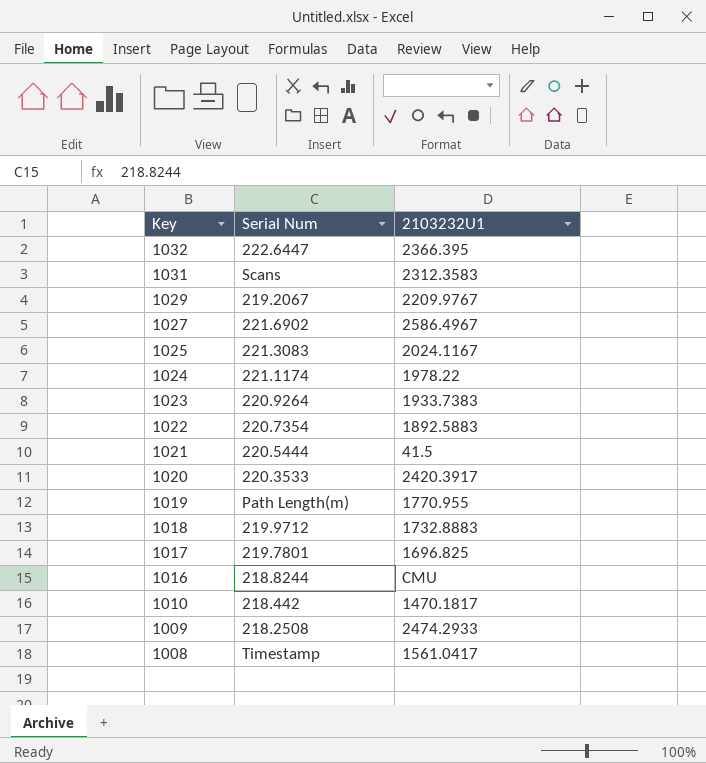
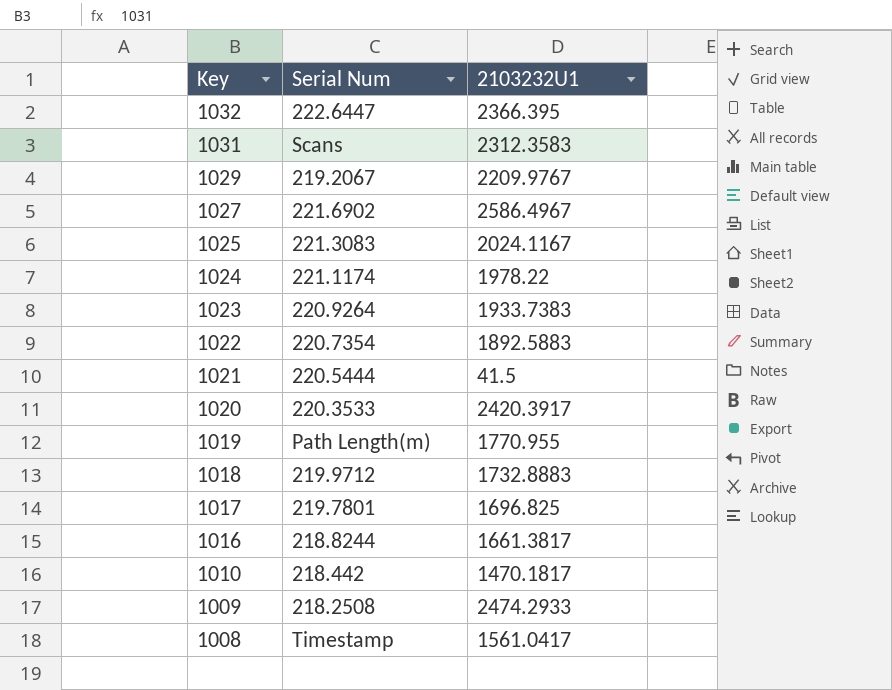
1016 | 2103232U1: CMU -> 1661.3817

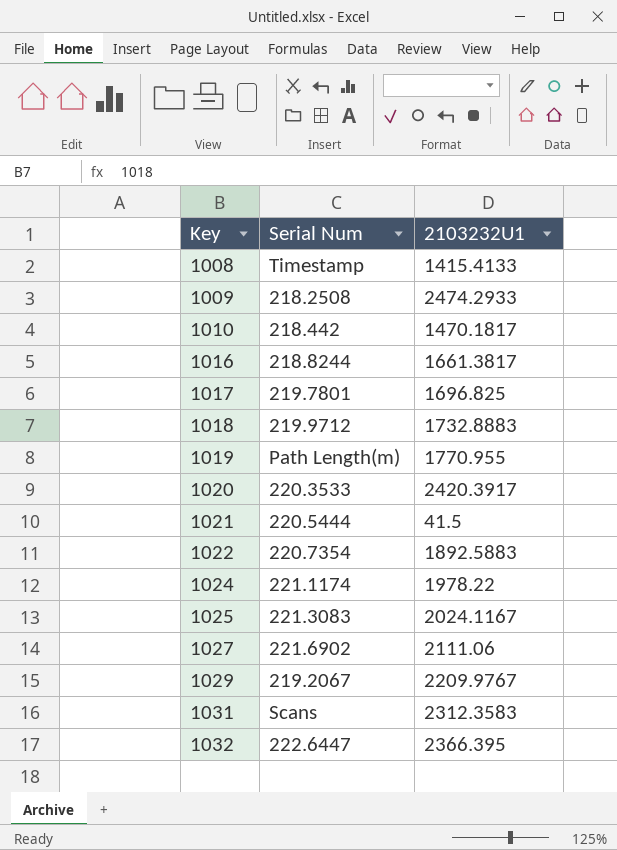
row order: Key descending -> Key ascending
row 1023: 220.9264 | 1933.7383 -> none
1008 | 2103232U1: 1561.0417 -> 1415.4133
1027 | 2103232U1: 2586.4967 -> 2111.06

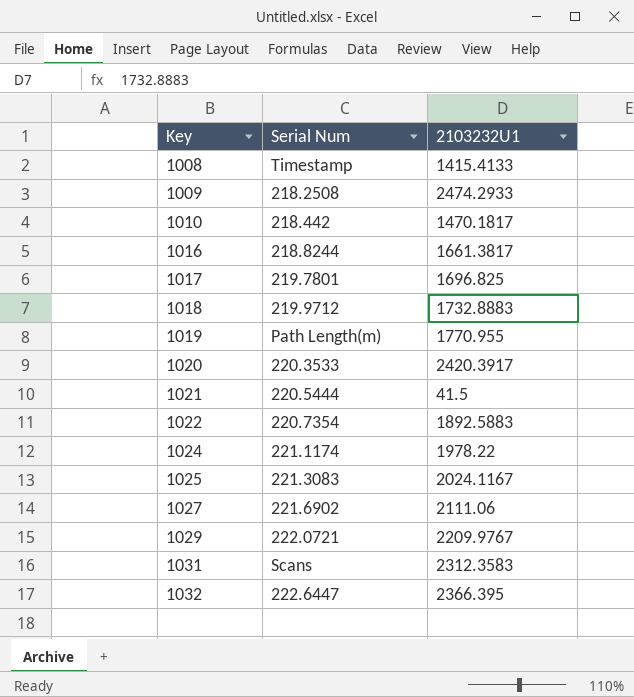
1029 | Serial Num: 219.2067 -> 222.0721

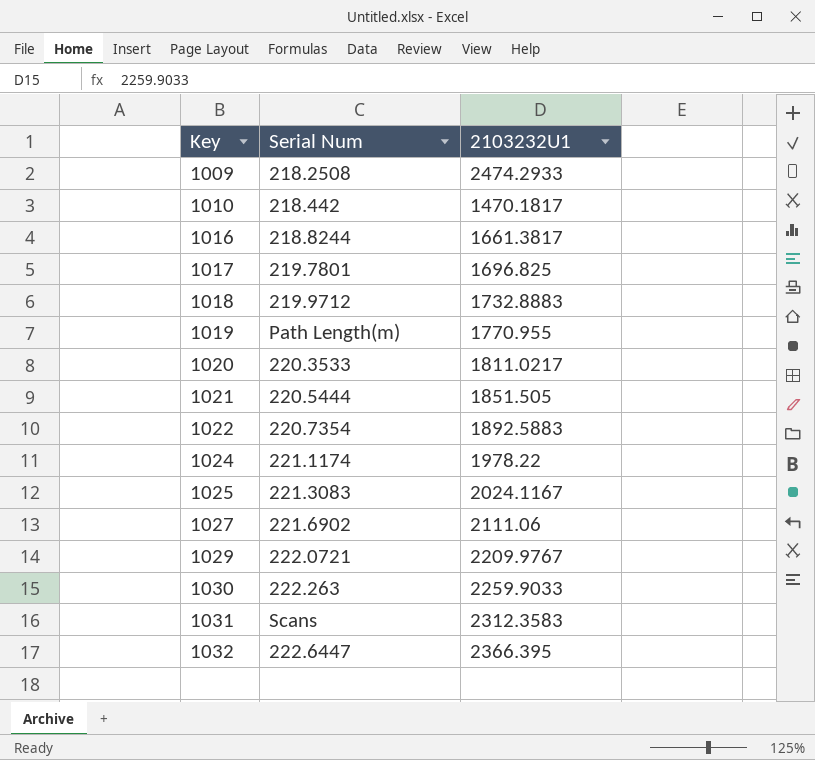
row 1008: Timestamp | 1415.4133 -> none
1020 | 2103232U1: 2420.3917 -> 1811.0217
1021 | 2103232U1: 41.5 -> 1851.505
row 1030: none -> 222.263 | 2259.9033

